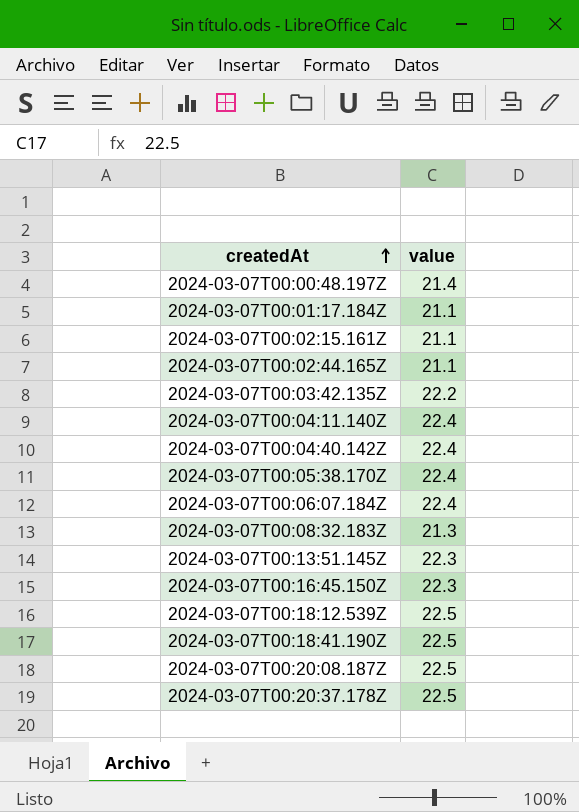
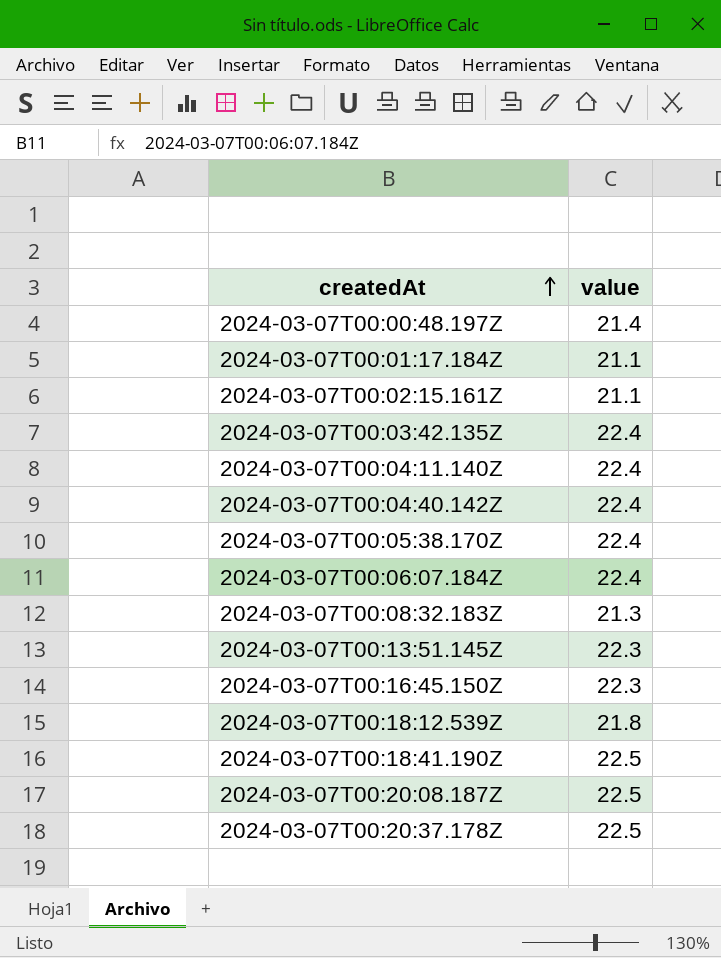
row 2024-03-07T00:02:44.165Z: 21.1 -> none
2024-03-07T00:03:42.135Z | value: 22.2 -> 22.4
2024-03-07T00:18:12.539Z | value: 22.5 -> 21.8

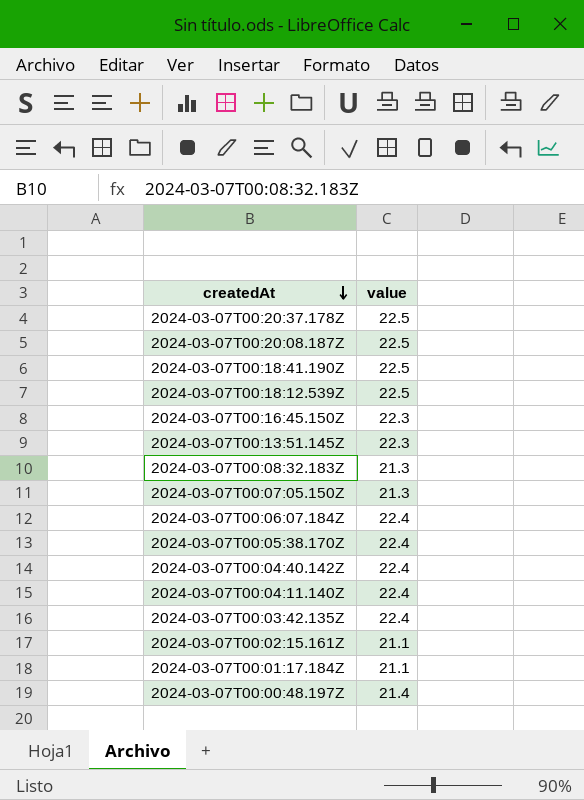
row order: createdAt ascending -> createdAt descending
2024-03-07T00:18:12.539Z | value: 21.8 -> 22.5
row 2024-03-07T00:07:05.150Z: none -> 21.3

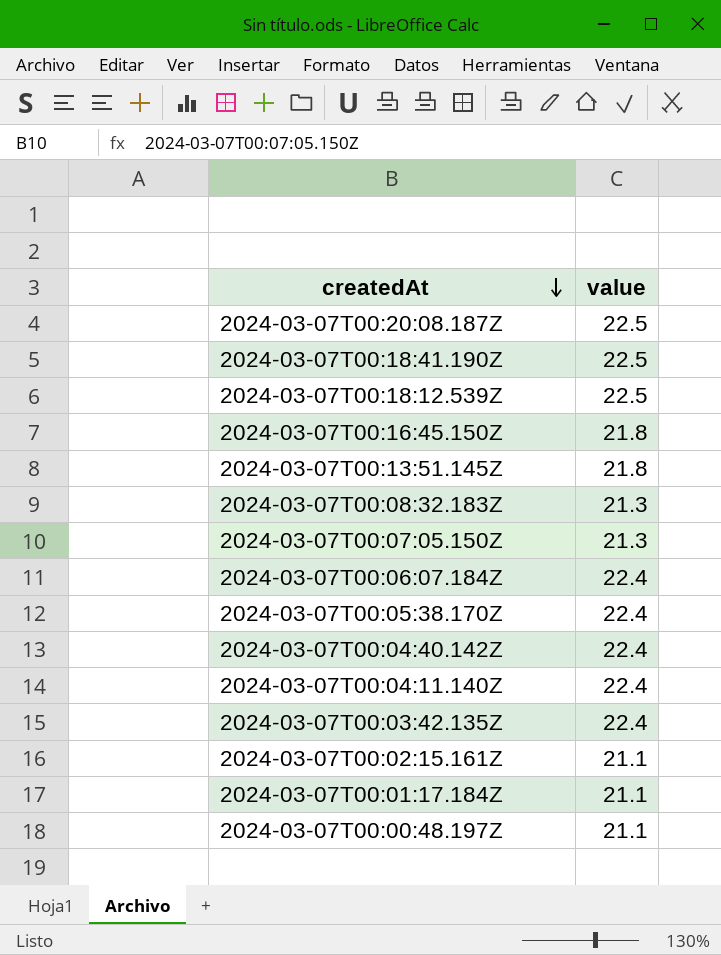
row 2024-03-07T00:20:37.178Z: 22.5 -> none
2024-03-07T00:16:45.150Z | value: 22.3 -> 21.8
2024-03-07T00:13:51.145Z | value: 22.3 -> 21.8
2024-03-07T00:00:48.197Z | value: 21.4 -> 21.1

